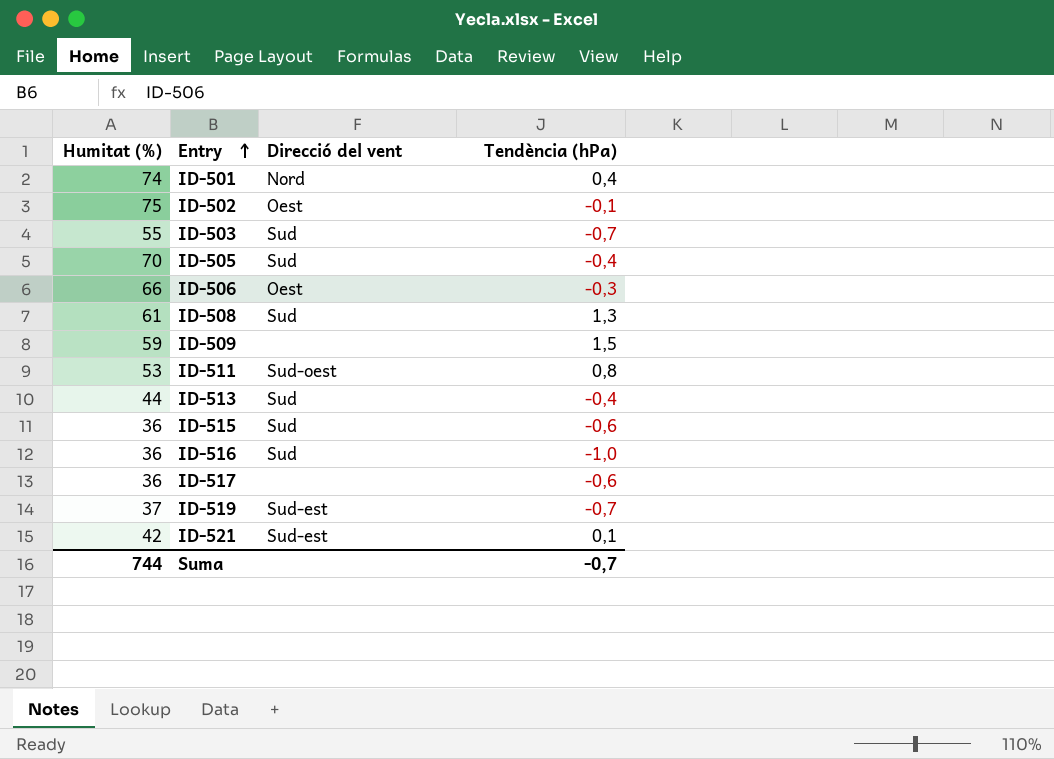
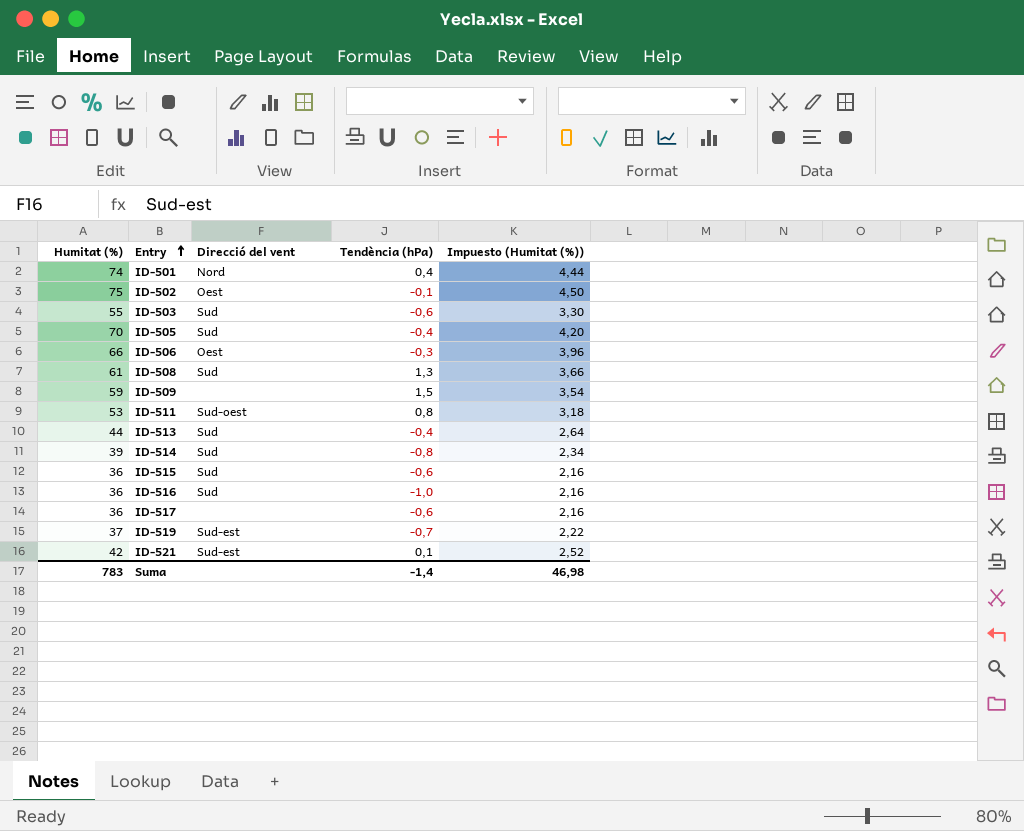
column Impuesto (Humitat (%)) | formula: none -> [Humitat (%)] * 0,06
ID-503 | Tendència (hPa): -0,7 -> -0,6
row ID-514: none -> 39 | Sud | -0,8 | 2,34
Suma | Humitat (%): 744 -> 783
Suma | Tendència (hPa): -0,7 -> -1,4

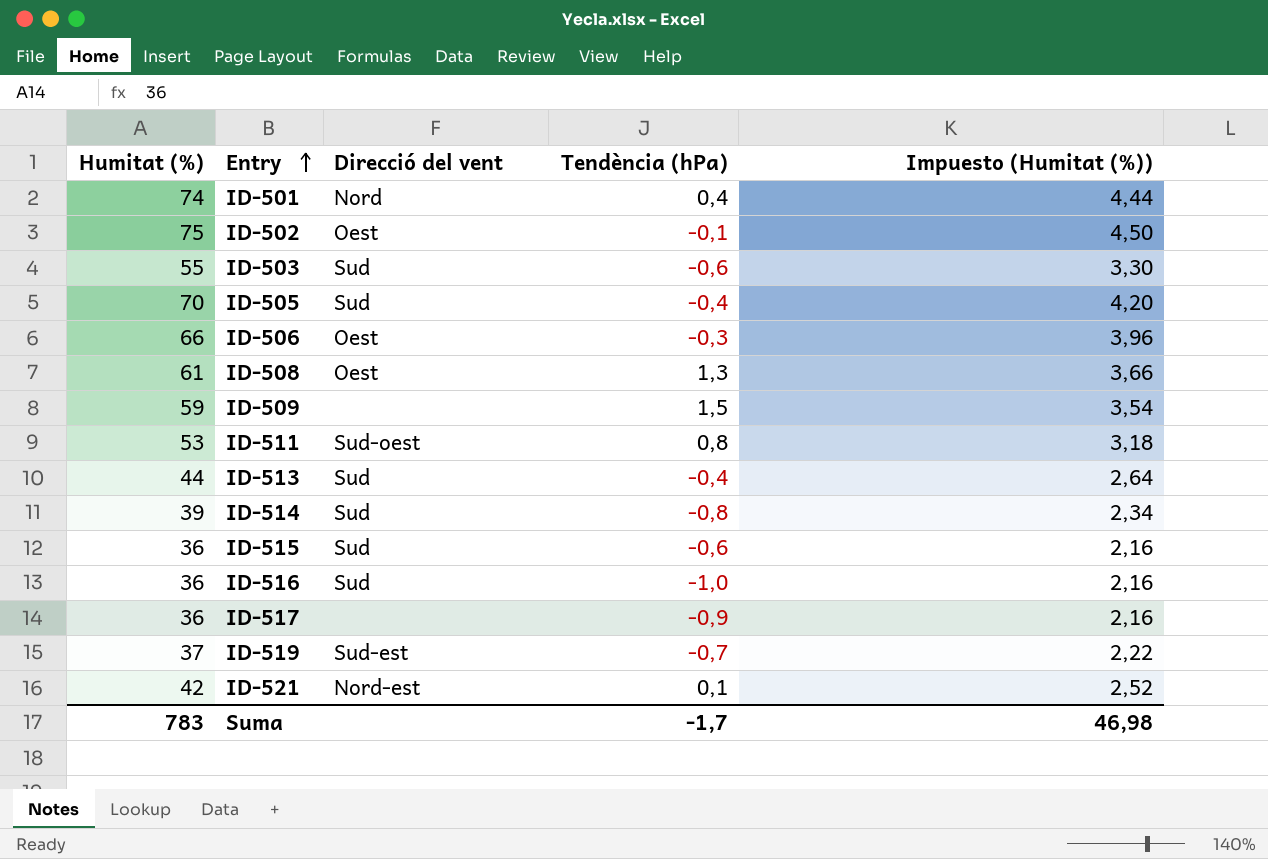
ID-508 | Direcció del vent: Sud -> Oest
ID-517 | Tendència (hPa): -0,6 -> -0,9
ID-521 | Direcció del vent: Sud-est -> Nord-est
Suma | Tendència (hPa): -1,4 -> -1,7

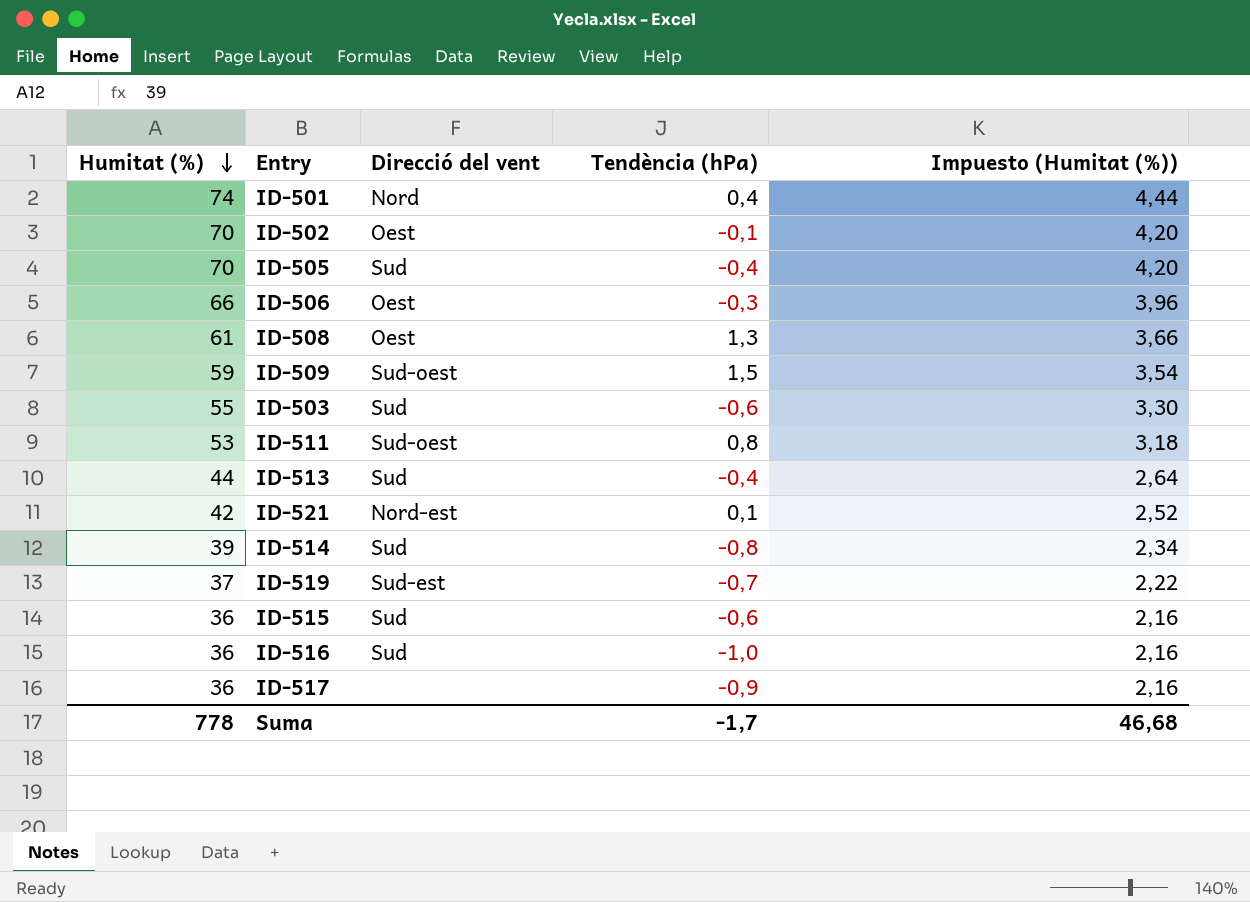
row order: Entry ascending -> Humitat (%) descending
ID-502 | Humitat (%): 75 -> 70
ID-502 | Impuesto (Humitat (%)): 4,50 -> 4,20
ID-509 | Direcció del vent: none -> Sud-oest
Suma | Humitat (%): 783 -> 778
Suma | Impuesto (Humitat (%)): 46,98 -> 46,68

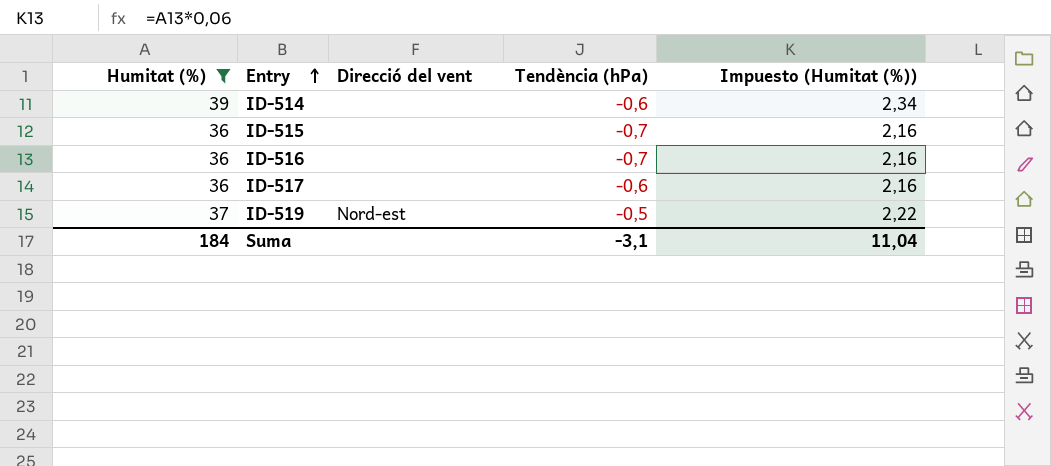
filter: none -> Humitat (%) <= 39
row order: Humitat (%) descending -> Entry ascending
ID-514 | Direcció del vent: Sud -> none
ID-514 | Tendència (hPa): -0,8 -> -0,6
ID-515 | Direcció del vent: Sud -> none
ID-515 | Tendència (hPa): -0,6 -> -0,7
ID-516 | Direcció del vent: Sud -> none
ID-516 | Tendència (hPa): -1,0 -> -0,7
ID-517 | Tendència (hPa): -0,9 -> -0,6
ID-519 | Direcció del vent: Sud-est -> Nord-est
ID-519 | Tendència (hPa): -0,7 -> -0,5
Suma | Humitat (%): 778 -> 184
Suma | Tendència (hPa): -1,7 -> -3,1
Suma | Impuesto (Humitat (%)): 46,68 -> 11,04

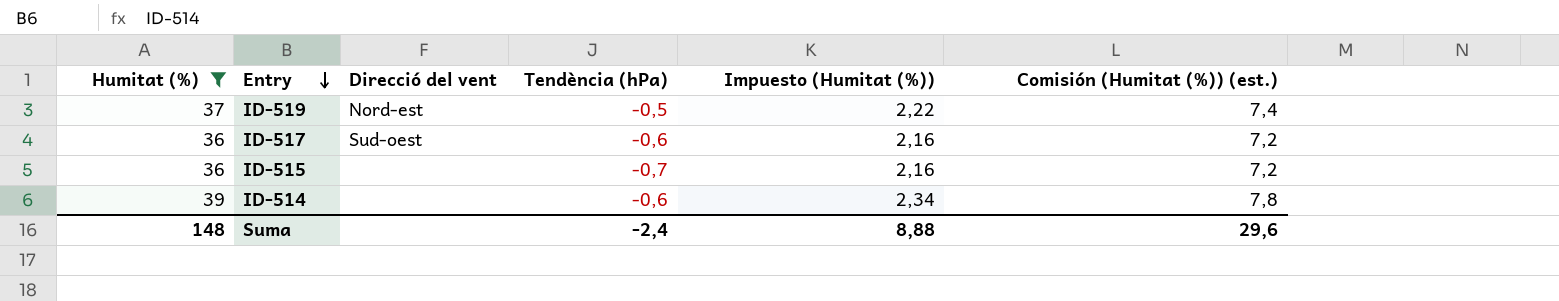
row order: Entry ascending -> Entry descending
column Comisión (Humitat (%)) (est.) | formula: none -> [Humitat (%)] * 0,2
row ID-516: 36 | none | -0,7 | 2,16 -> none
ID-517 | Direcció del vent: none -> Sud-oest
Suma | Humitat (%): 184 -> 148
Suma | Tendència (hPa): -3,1 -> -2,4
Suma | Impuesto (Humitat (%)): 11,04 -> 8,88

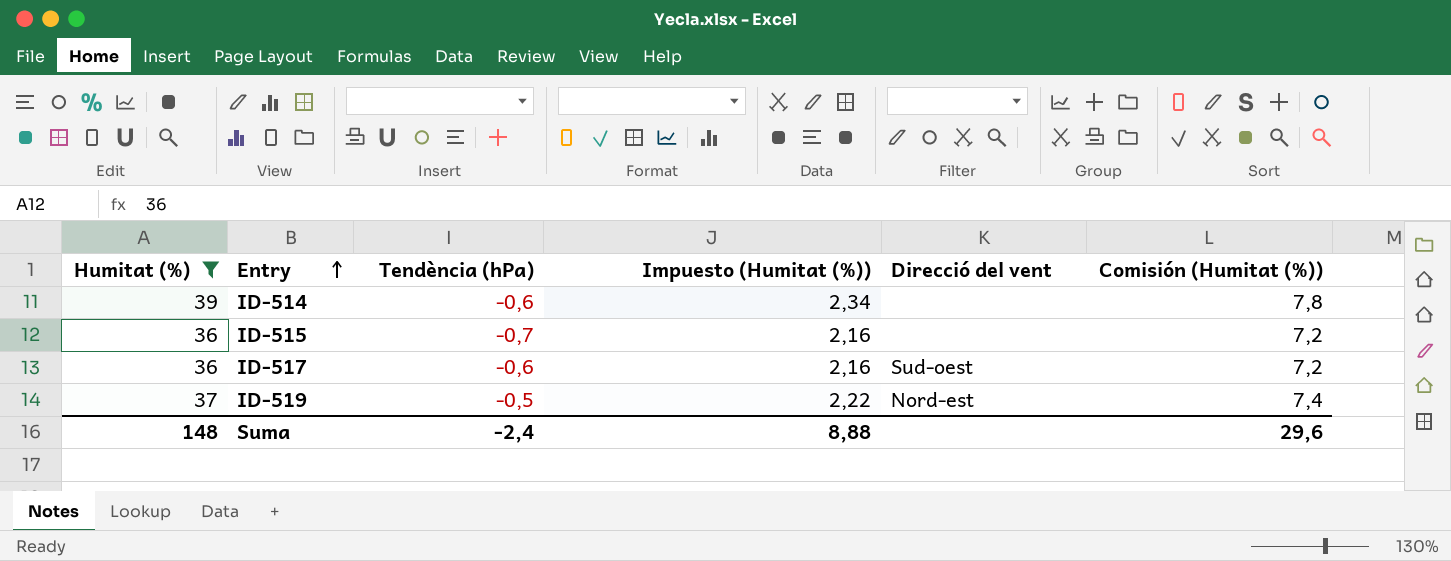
row order: Entry descending -> Entry ascending
column Direcció del vent | position: 3 -> 5
column name: Comisión (Humitat (%)) (est.) -> Comisión (Humitat (%))

